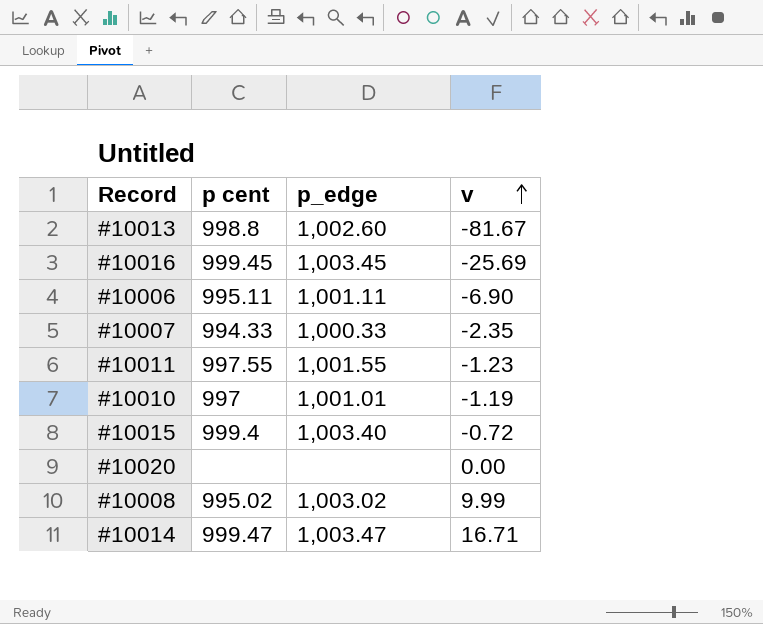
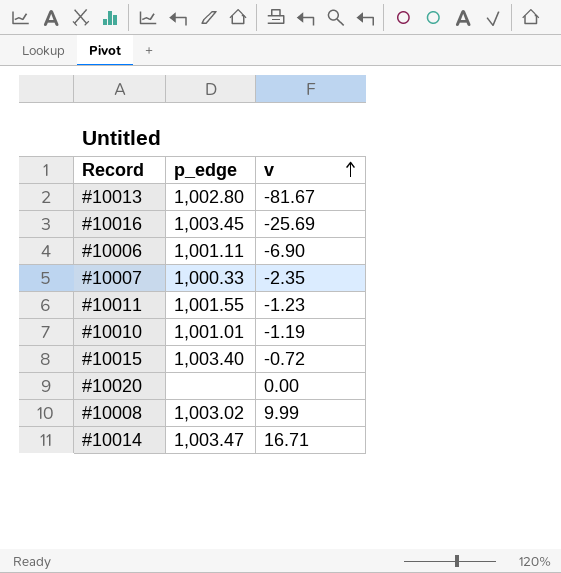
column p cent | position: 2 -> none
#10013 | p_edge: 1,002.60 -> 1,002.80

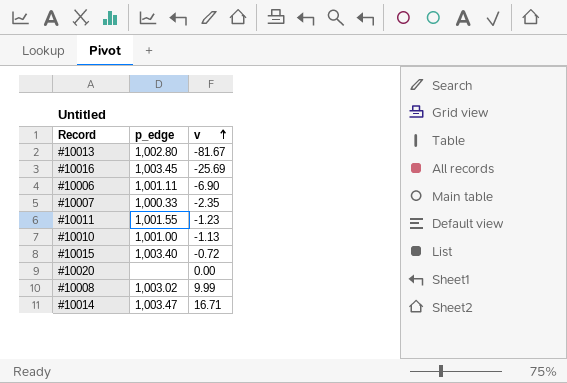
#10010 | p_edge: 1,001.01 -> 1,001.00
#10010 | v: -1.19 -> -1.13

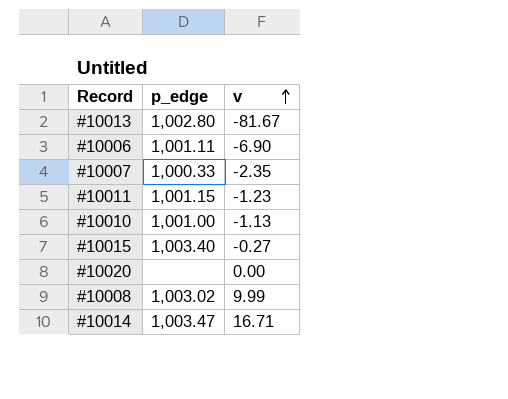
row #10016: 1,003.45 | -25.69 -> none
#10011 | p_edge: 1,001.55 -> 1,001.15
#10015 | v: -0.72 -> -0.27

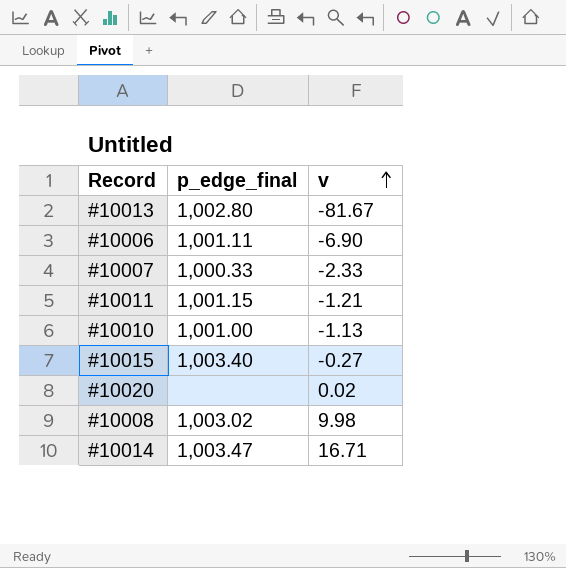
column name: p_edge -> p_edge_final
#10007 | v: -2.35 -> -2.33
#10011 | v: -1.23 -> -1.21
#10020 | v: 0.00 -> 0.02
#10008 | v: 9.99 -> 9.98

